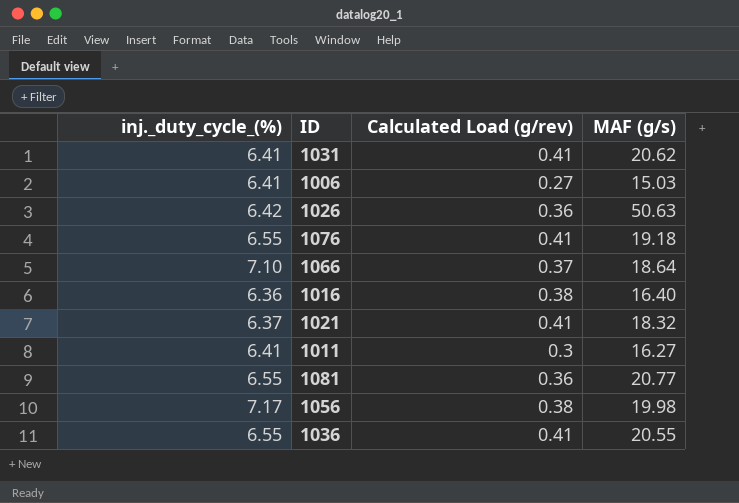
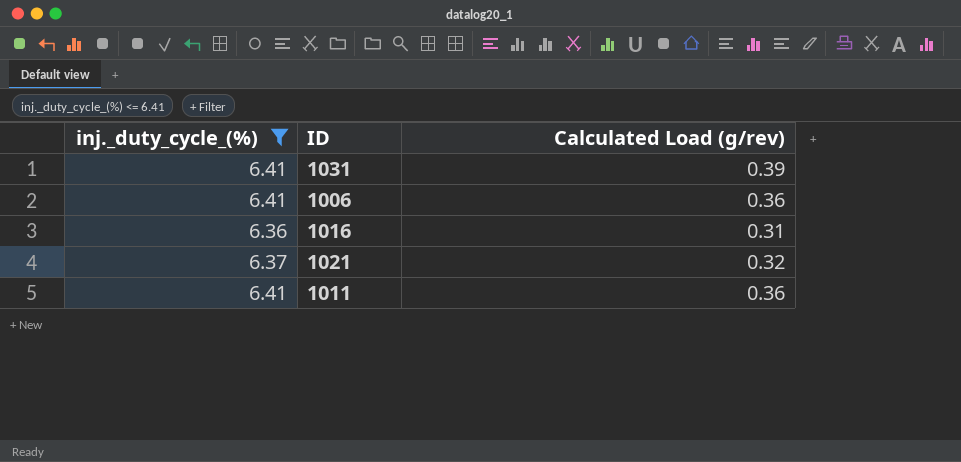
filter: none -> inj._duty_cycle_(%) <= 6.41
column MAF (g/s) | position: 4 -> none
1031 | Calculated Load (g/rev): 0.41 -> 0.39
1006 | Calculated Load (g/rev): 0.27 -> 0.36
1016 | Calculated Load (g/rev): 0.38 -> 0.31
1021 | Calculated Load (g/rev): 0.41 -> 0.32
1011 | Calculated Load (g/rev): 0.3 -> 0.36

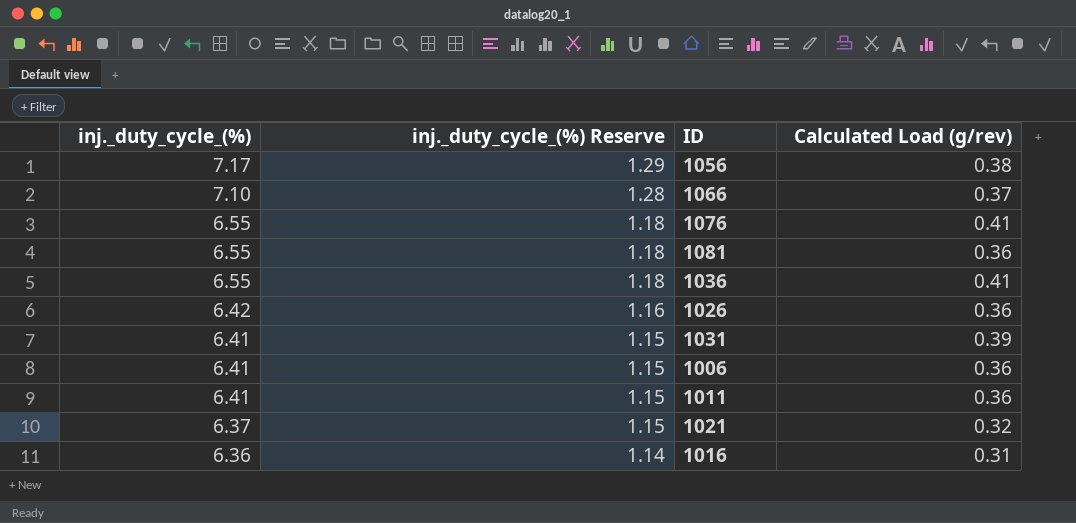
filter: inj._duty_cycle_(%) <= 6.41 -> none
row order: none -> inj._duty_cycle_(%) descending
column inj._duty_cycle_(%) Reserve | formula: none -> [inj._duty_cycle_(%)] * 0.18

